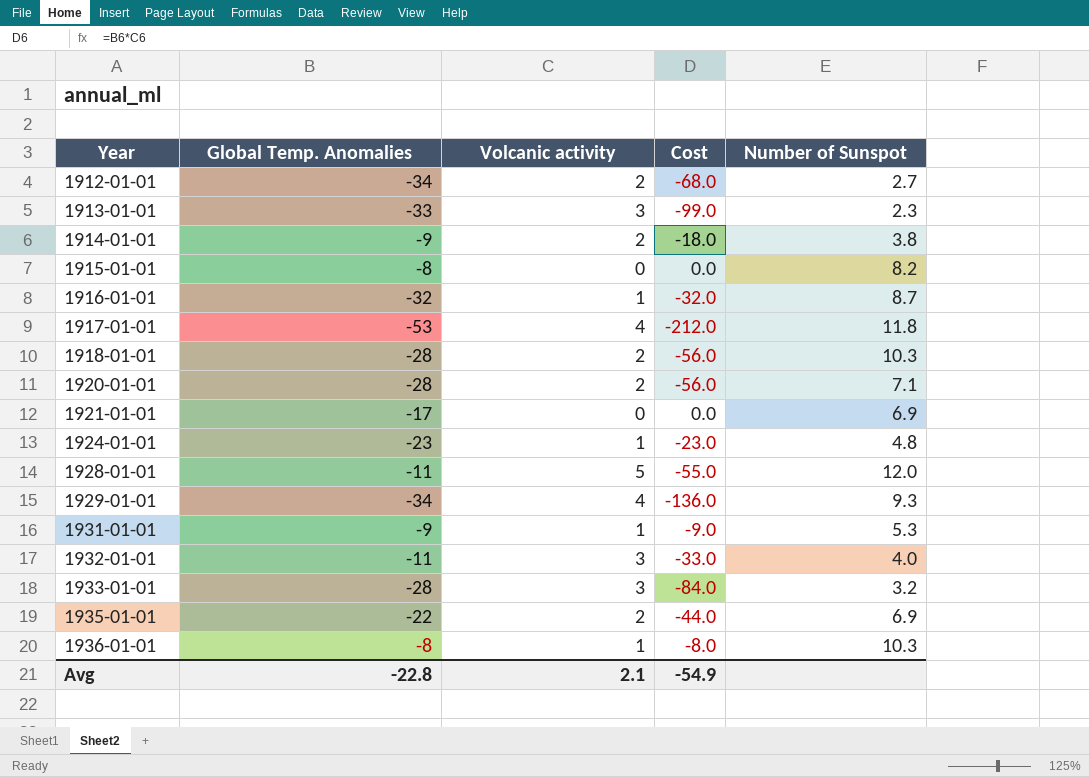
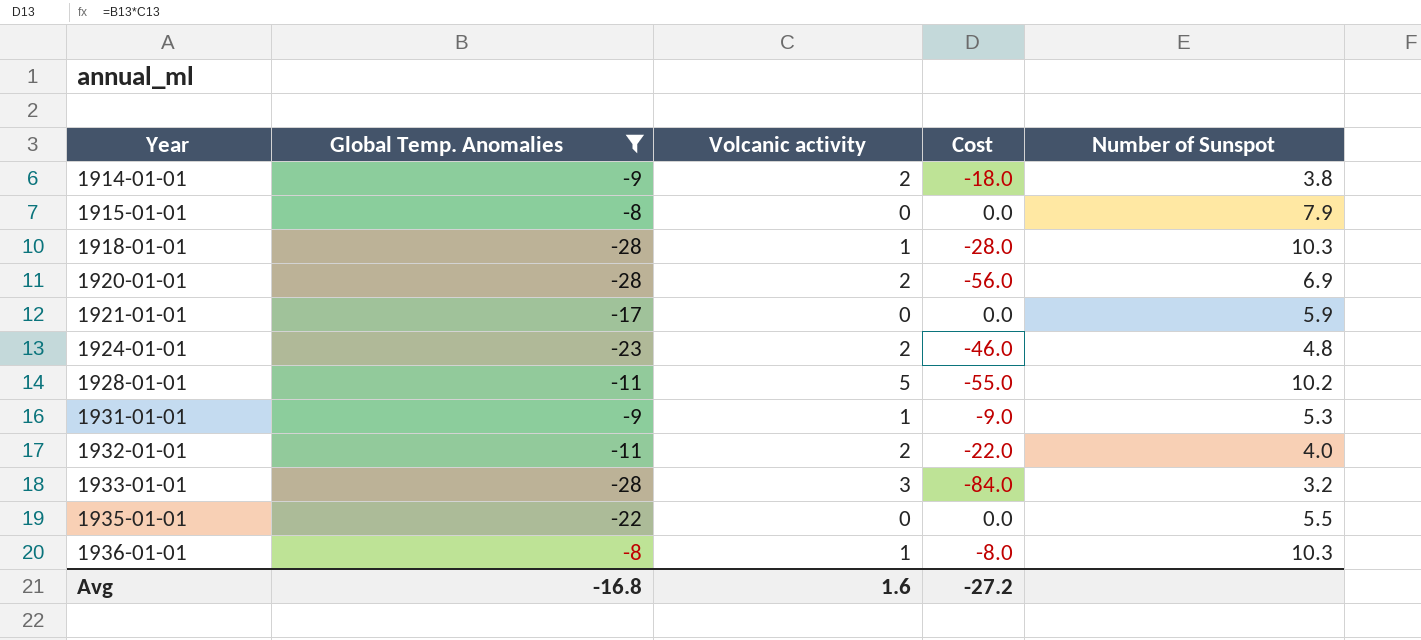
filter: none -> Global Temp. Anomalies >= -28
1915-01-01 | Number of Sunspot: 8.2 -> 7.9
1918-01-01 | Volcanic activity: 2 -> 1
1918-01-01 | Cost: -56.0 -> -28.0
1920-01-01 | Number of Sunspot: 7.1 -> 6.9
1921-01-01 | Number of Sunspot: 6.9 -> 5.9
1924-01-01 | Volcanic activity: 1 -> 2
1924-01-01 | Cost: -23.0 -> -46.0
1928-01-01 | Number of Sunspot: 12.0 -> 10.2
1932-01-01 | Volcanic activity: 3 -> 2
1932-01-01 | Cost: -33.0 -> -22.0
1935-01-01 | Volcanic activity: 2 -> 0
1935-01-01 | Cost: -44.0 -> 0.0
1935-01-01 | Number of Sunspot: 6.9 -> 5.5
Avg | Global Temp. Anomalies: -22.8 -> -16.8
Avg | Volcanic activity: 2.1 -> 1.6
Avg | Cost: -54.9 -> -27.2

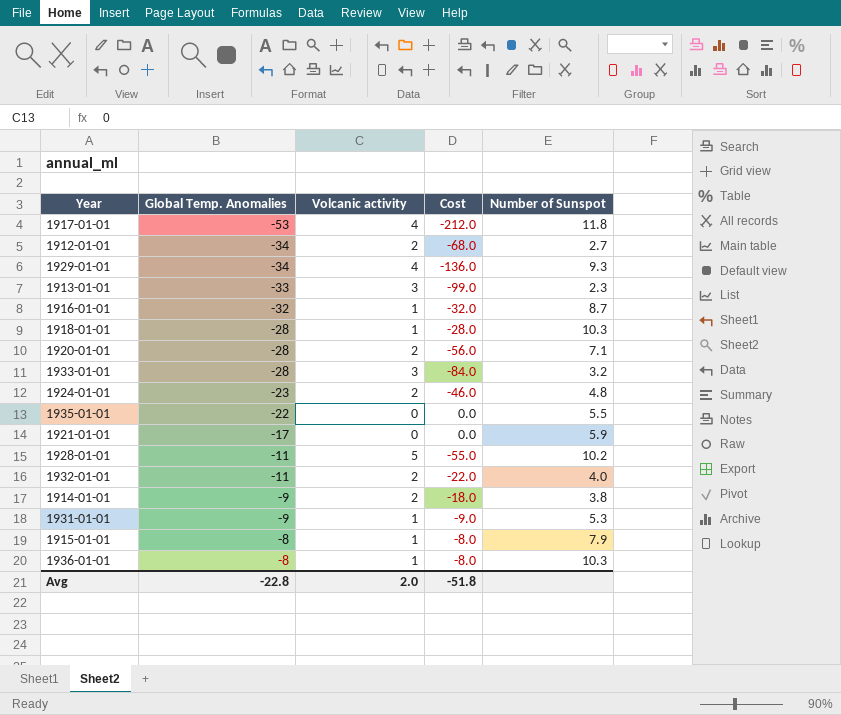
filter: Global Temp. Anomalies >= -28 -> none
row order: Year ascending -> Global Temp. Anomalies ascending
1920-01-01 | Number of Sunspot: 6.9 -> 7.1
1915-01-01 | Volcanic activity: 0 -> 1
1915-01-01 | Cost: 0.0 -> -8.0
Avg | Global Temp. Anomalies: -16.8 -> -22.8
Avg | Volcanic activity: 1.6 -> 2.0
Avg | Cost: -27.2 -> -51.8

